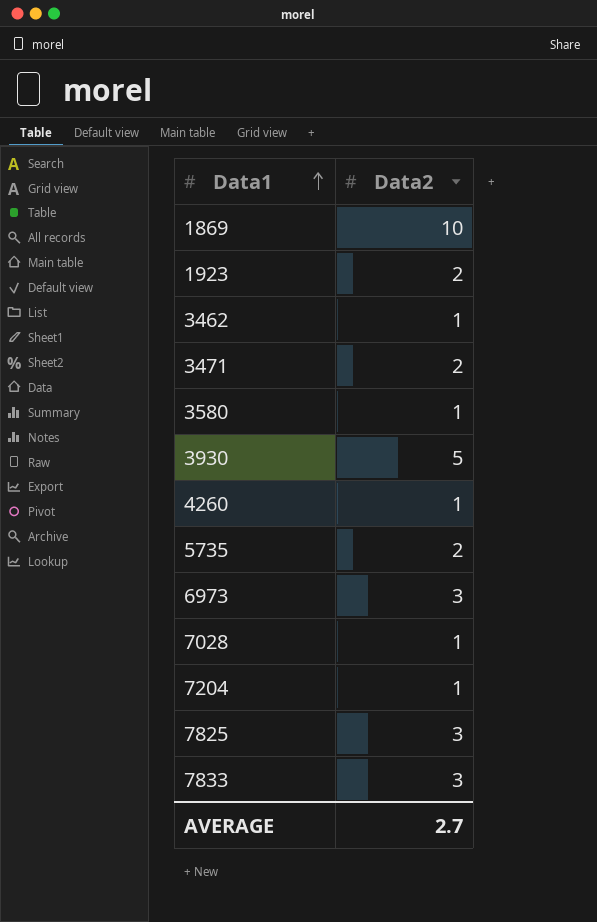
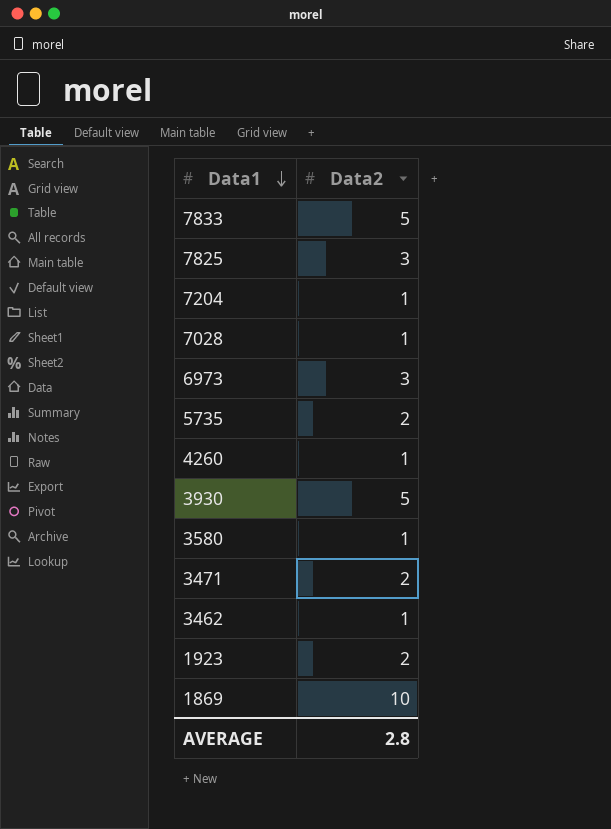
row order: Data1 ascending -> Data1 descending
7833 | Data2: 3 -> 5
AVERAGE | Data2: 2.7 -> 2.8

